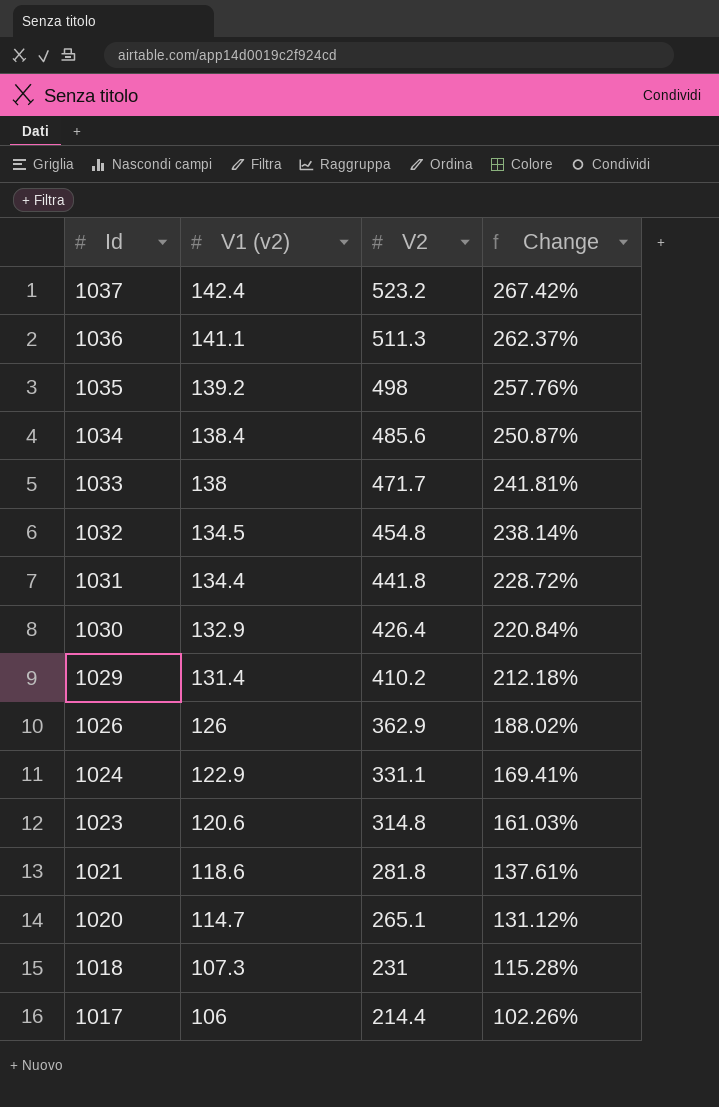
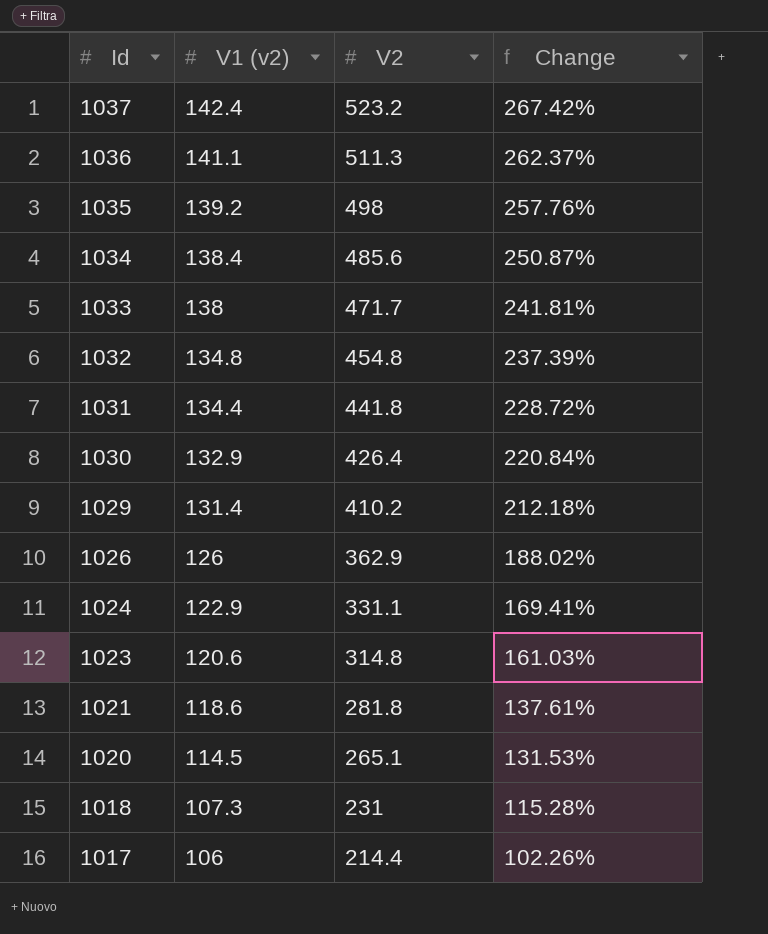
1032 | V1 (v2): 134.5 -> 134.8
1032 | Change: 238.14% -> 237.39%
1020 | V1 (v2): 114.7 -> 114.5
1020 | Change: 131.12% -> 131.53%

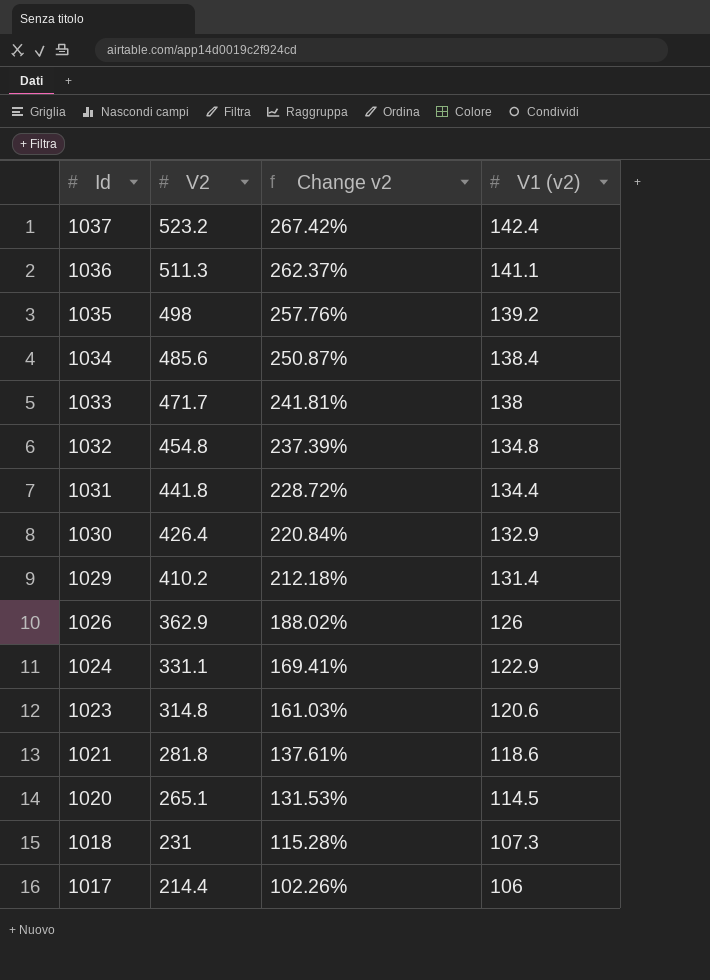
column name: Change -> Change v2
column V1 (v2) | position: 2 -> 4

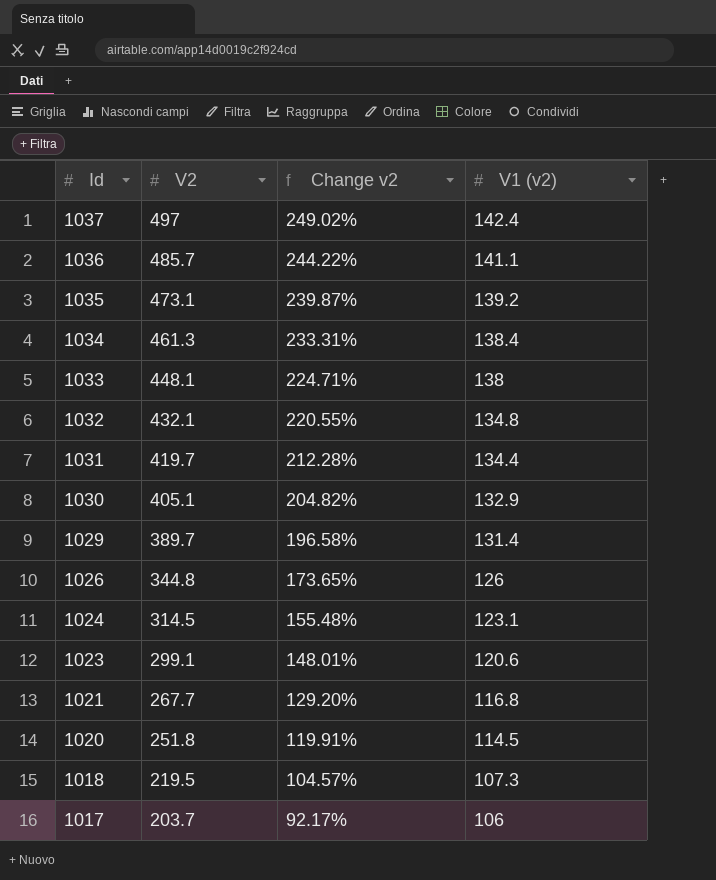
1037 | V2: 523.2 -> 497
1037 | Change v2: 267.42% -> 249.02%
1036 | V2: 511.3 -> 485.7
1036 | Change v2: 262.37% -> 244.22%
1035 | V2: 498 -> 473.1
1035 | Change v2: 257.76% -> 239.87%
1034 | V2: 485.6 -> 461.3
1034 | Change v2: 250.87% -> 233.31%
1033 | V2: 471.7 -> 448.1
1033 | Change v2: 241.81% -> 224.71%
1032 | V2: 454.8 -> 432.1
1032 | Change v2: 237.39% -> 220.55%
1031 | V2: 441.8 -> 419.7
1031 | Change v2: 228.72% -> 212.28%
1030 | V2: 426.4 -> 405.1
1030 | Change v2: 220.84% -> 204.82%
1029 | V2: 410.2 -> 389.7
1029 | Change v2: 212.18% -> 196.58%
1026 | V2: 362.9 -> 344.8
1026 | Change v2: 188.02% -> 173.65%
1024 | V2: 331.1 -> 314.5
1024 | Change v2: 169.41% -> 155.48%
1024 | V1 (v2): 122.9 -> 123.1
1023 | V2: 314.8 -> 299.1
1023 | Change v2: 161.03% -> 148.01%
1021 | V2: 281.8 -> 267.7
1021 | Change v2: 137.61% -> 129.20%
1021 | V1 (v2): 118.6 -> 116.8
1020 | V2: 265.1 -> 251.8
1020 | Change v2: 131.53% -> 119.91%
1018 | V2: 231 -> 219.5
1018 | Change v2: 115.28% -> 104.57%
1017 | V2: 214.4 -> 203.7
1017 | Change v2: 102.26% -> 92.17%

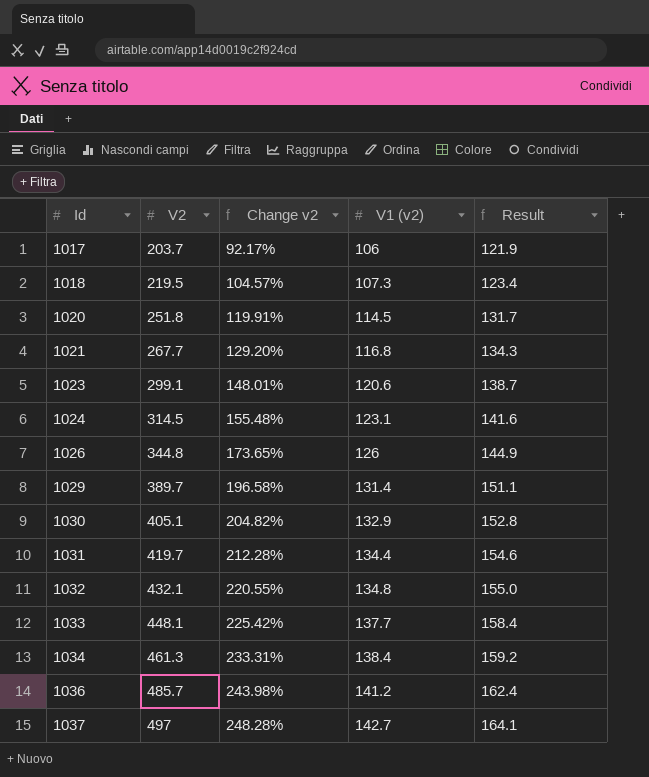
row order: Id descending -> Id ascending
column Result | formula: none -> [V1 (v2)] * 1.15
row 1035: 473.1 | 239.87% | 139.2 -> none
1033 | Change v2: 224.71% -> 225.42%
1033 | V1 (v2): 138 -> 137.7
1036 | Change v2: 244.22% -> 243.98%
1036 | V1 (v2): 141.1 -> 141.2
1037 | Change v2: 249.02% -> 248.28%
1037 | V1 (v2): 142.4 -> 142.7

